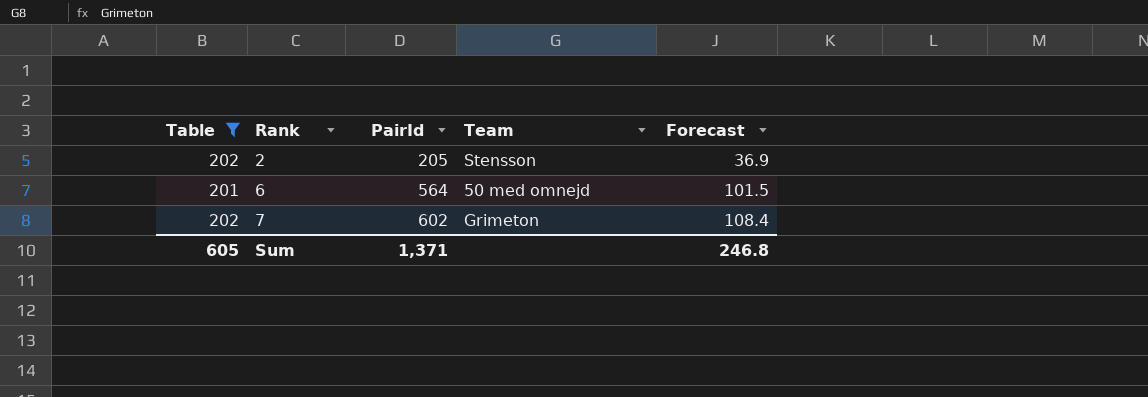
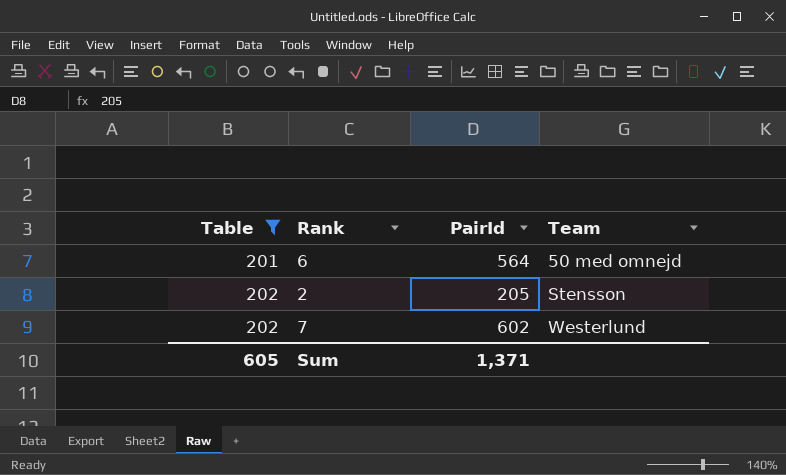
row order: Rank ascending -> Table ascending
column Forecast | formula: [PairId] * 0.18 -> none
7 | Team: Grimeton -> Westerlund

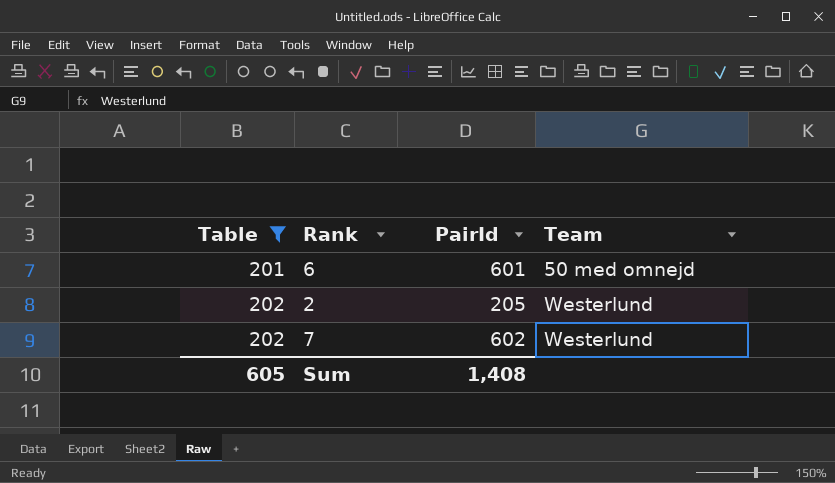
6 | PairId: 564 -> 601
2 | Team: Stensson -> Westerlund
Sum | PairId: 1,371 -> 1,408

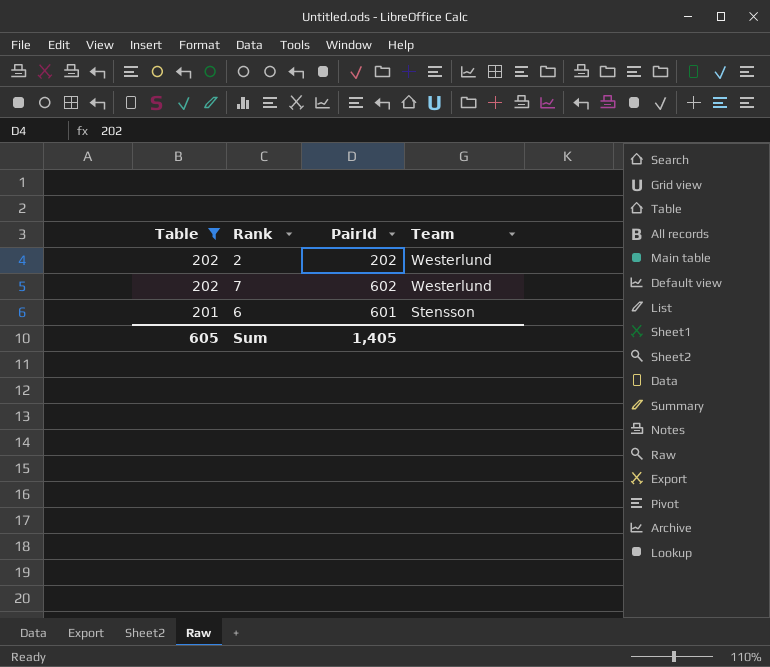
row order: Table ascending -> Table descending
2 | PairId: 205 -> 202
6 | Team: 50 med omnejd -> Stensson
Sum | PairId: 1,408 -> 1,405

